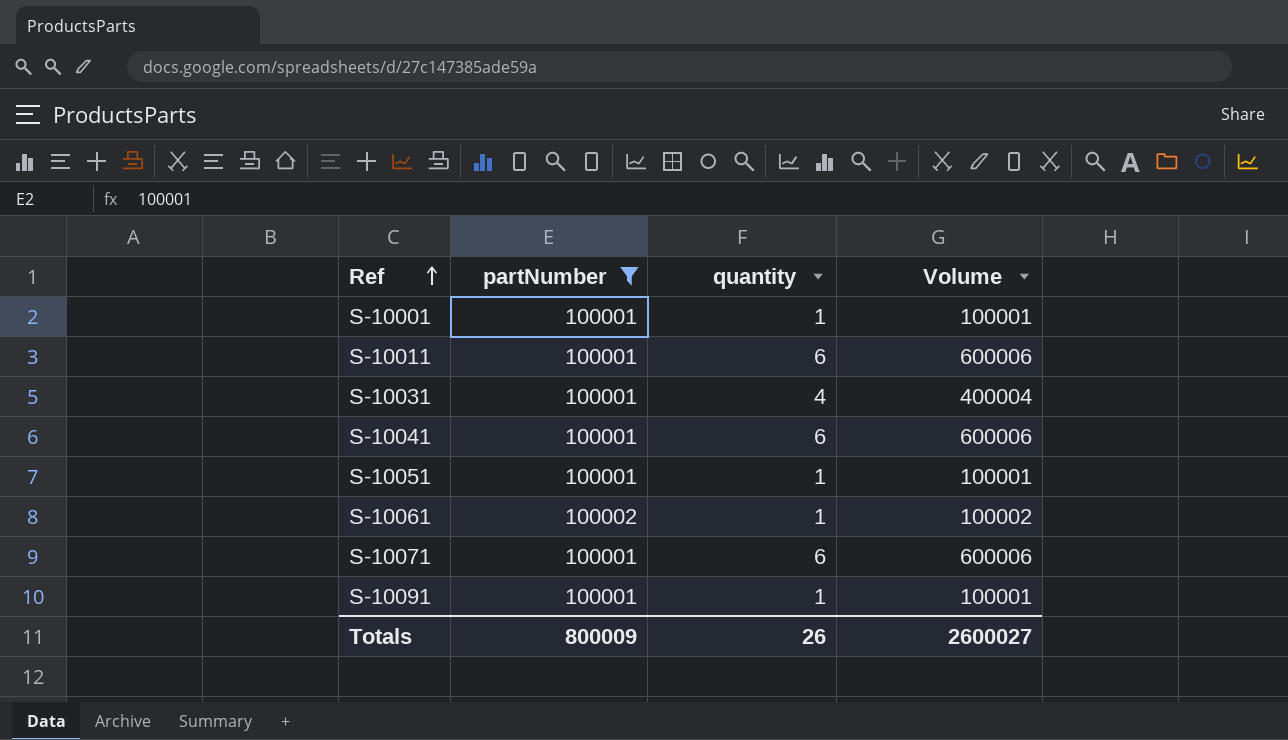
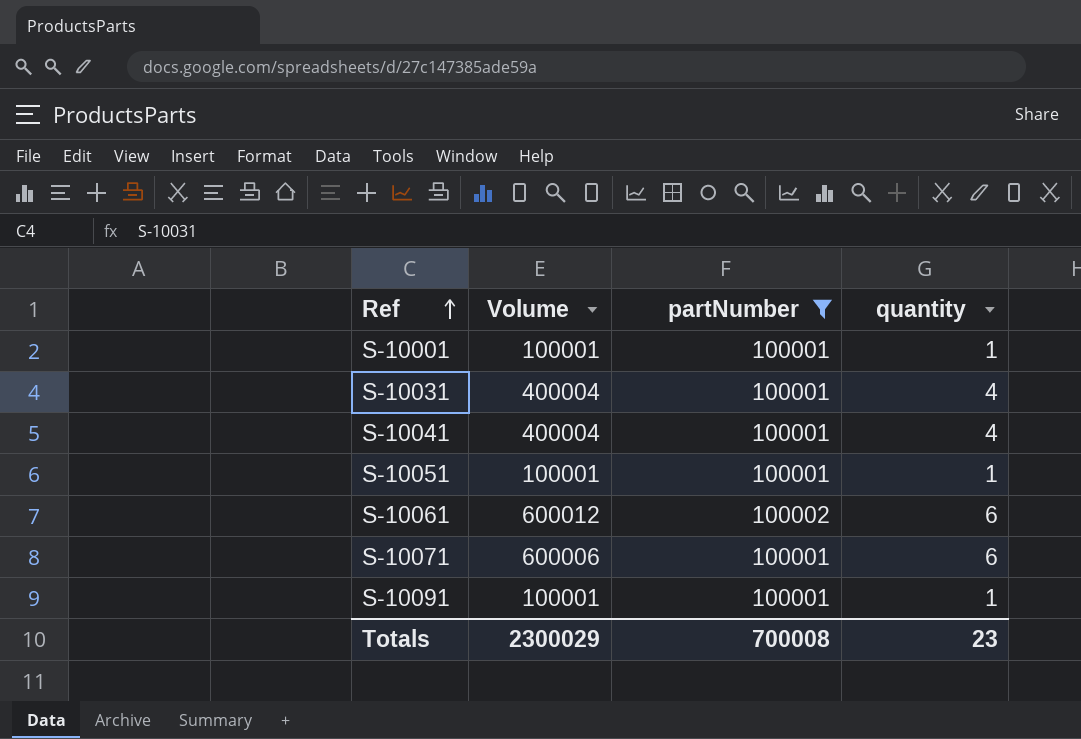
column Volume | position: 4 -> 2
row S-10011: 100001 | 6 | 600006 -> none
S-10041 | Volume: 600006 -> 400004
S-10041 | quantity: 6 -> 4
S-10061 | Volume: 100002 -> 600012
S-10061 | quantity: 1 -> 6
Totals | Volume: 2600027 -> 2300029
Totals | partNumber: 800009 -> 700008
Totals | quantity: 26 -> 23

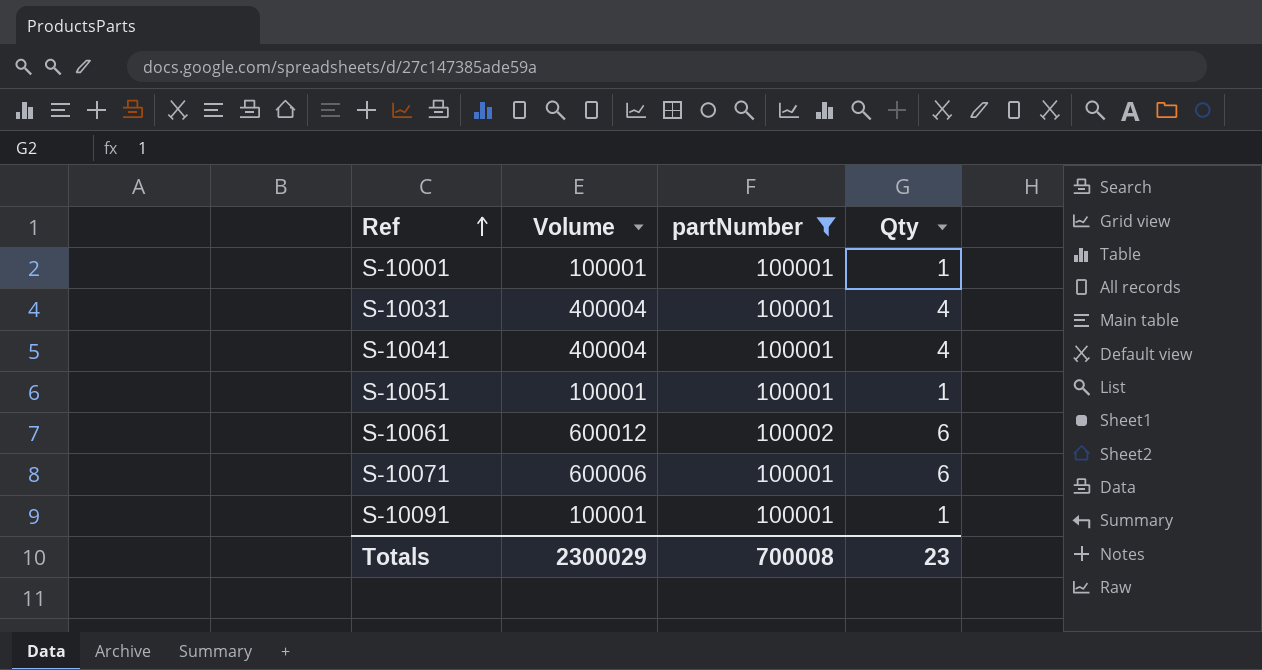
column name: quantity -> Qty

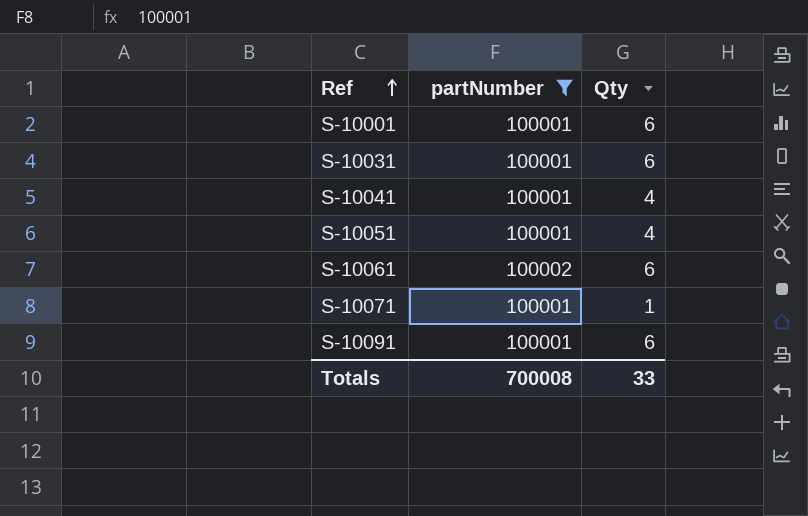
column Volume | formula: [partNumber] * [Qty] -> none
S-10001 | Qty: 1 -> 6
S-10031 | Qty: 4 -> 6
S-10051 | Qty: 1 -> 4
S-10071 | Qty: 6 -> 1
S-10091 | Qty: 1 -> 6
Totals | Qty: 23 -> 33

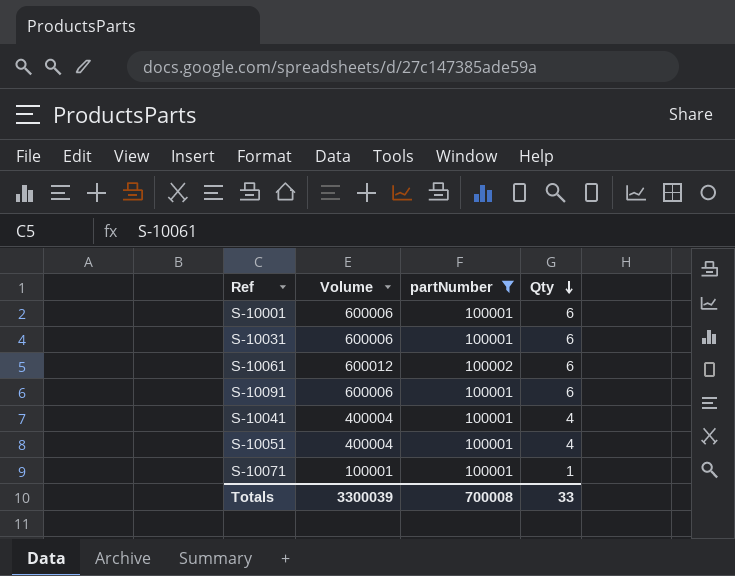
row order: Ref ascending -> Qty descending
column Volume | formula: none -> [partNumber] * [Qty]

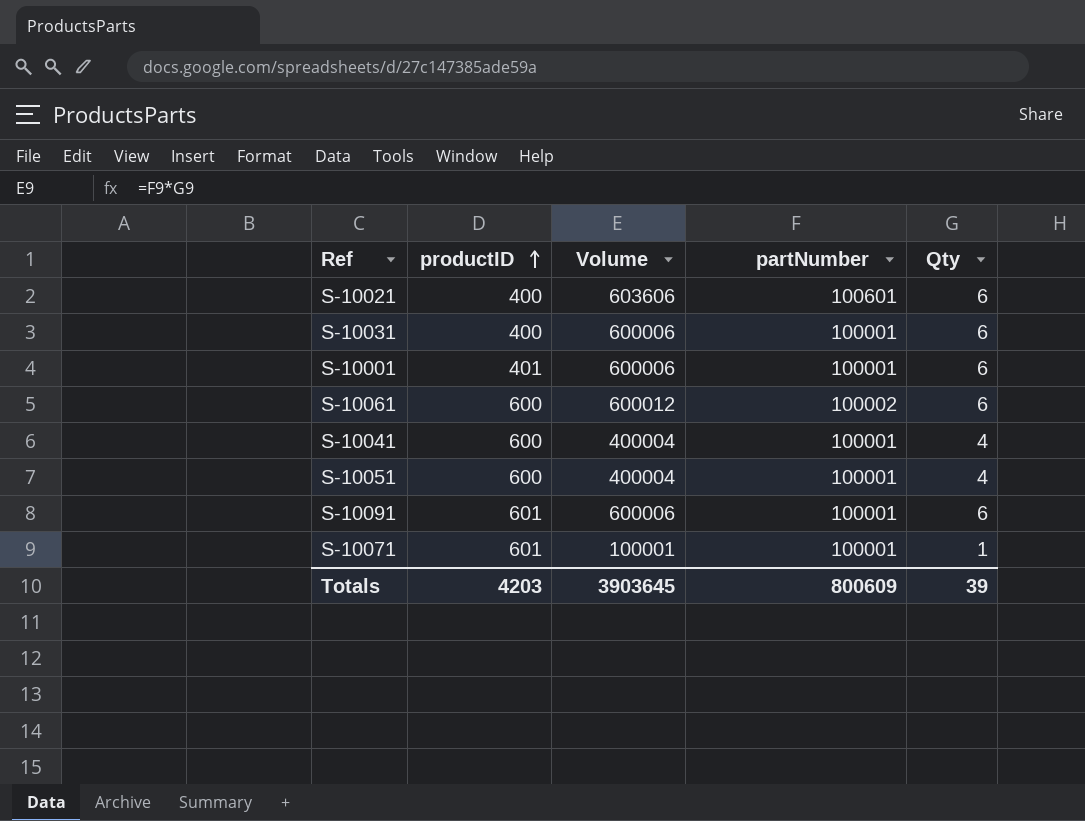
filter: partNumber != 100601 -> none
row order: Qty descending -> productID ascending
column productID | position: none -> 2
Totals | Volume: 3300039 -> 3903645
Totals | partNumber: 700008 -> 800609
Totals | Qty: 33 -> 39

